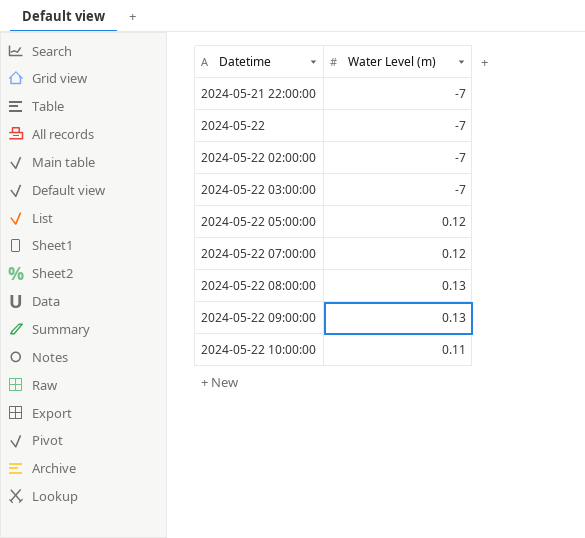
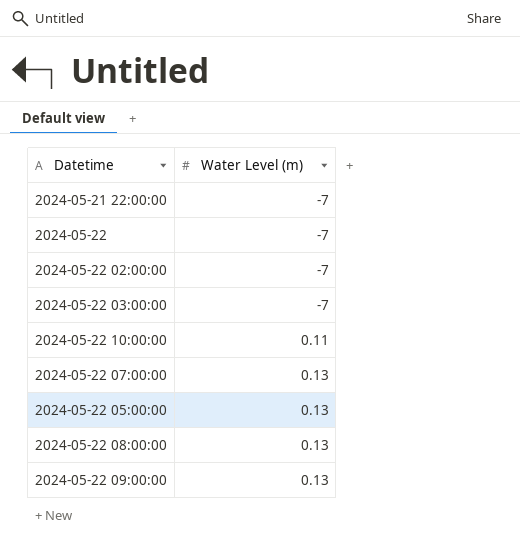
row order: Datetime ascending -> Water Level (m) ascending
2024-05-22 07:00:00 | Water Level (m): 0.12 -> 0.13
2024-05-22 05:00:00 | Water Level (m): 0.12 -> 0.13

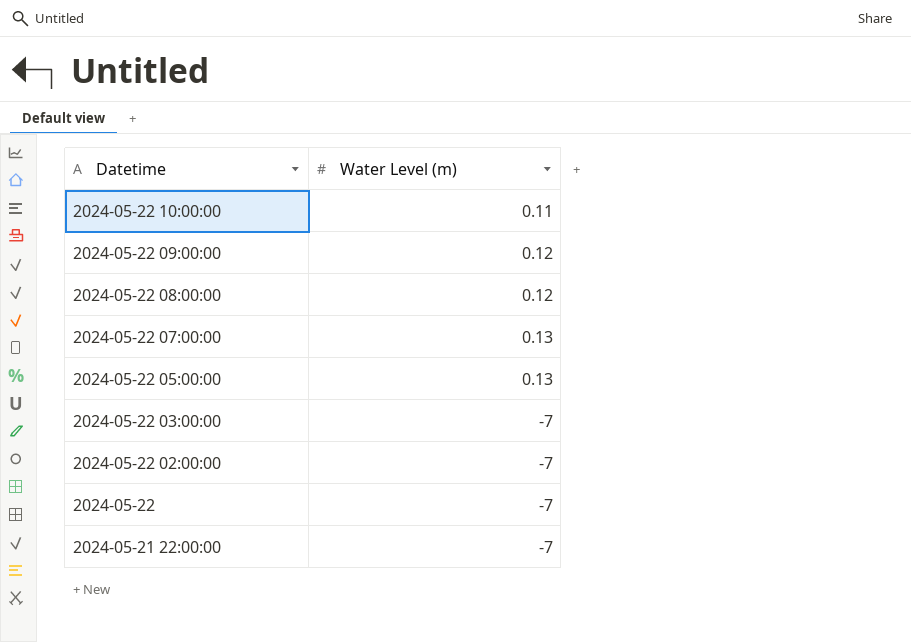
row order: Water Level (m) ascending -> Datetime descending
2024-05-22 09:00:00 | Water Level (m): 0.13 -> 0.12
2024-05-22 08:00:00 | Water Level (m): 0.13 -> 0.12

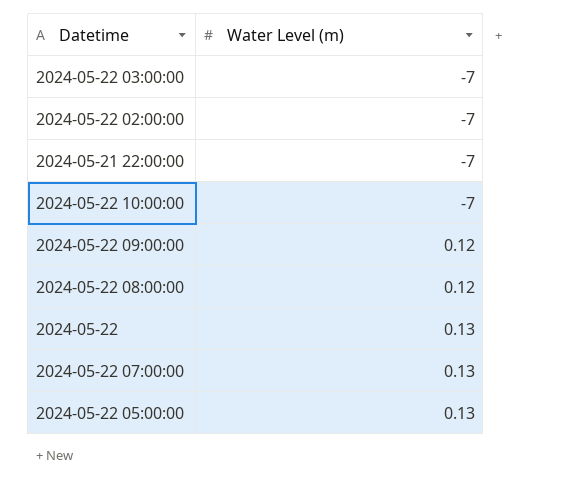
row order: Datetime descending -> Water Level (m) ascending
2024-05-22 10:00:00 | Water Level (m): 0.11 -> -7
2024-05-22 | Water Level (m): -7 -> 0.13

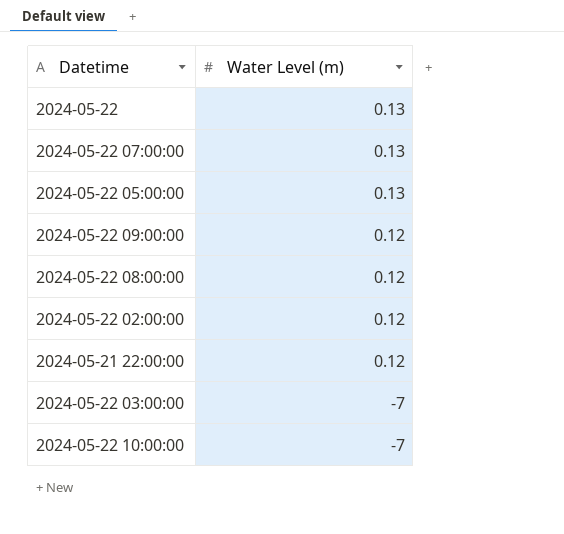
row order: Water Level (m) ascending -> Water Level (m) descending
2024-05-22 02:00:00 | Water Level (m): -7 -> 0.12
2024-05-21 22:00:00 | Water Level (m): -7 -> 0.12

